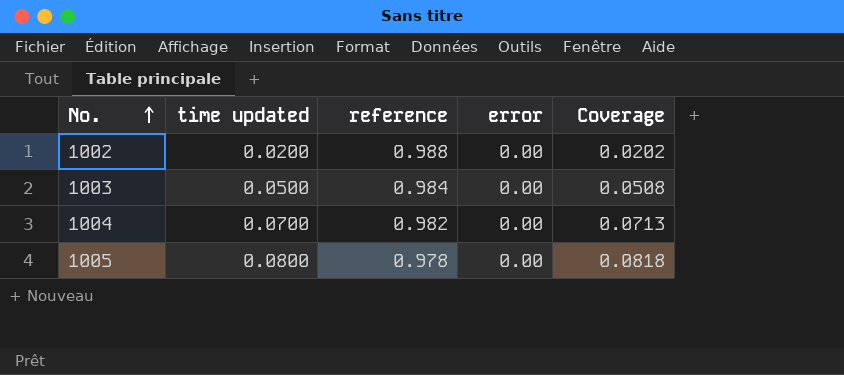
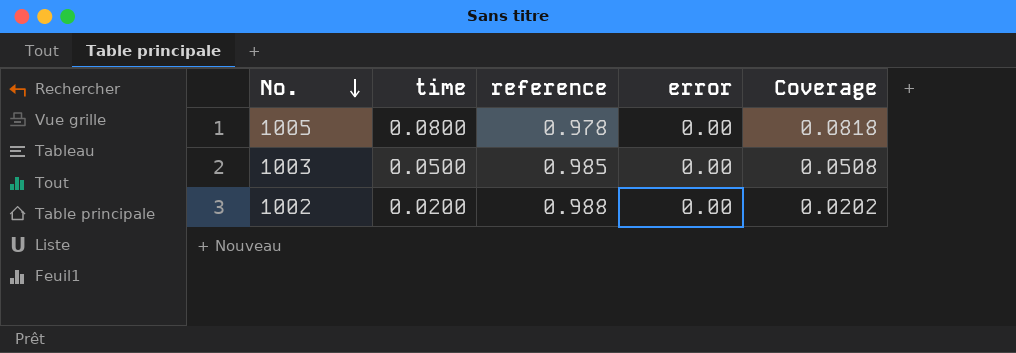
row order: No. ascending -> No. descending
column name: time updated -> time
row 1004: 0.0700 | 0.982 | 0.00 | 0.0713 -> none
1003 | reference: 0.984 -> 0.985

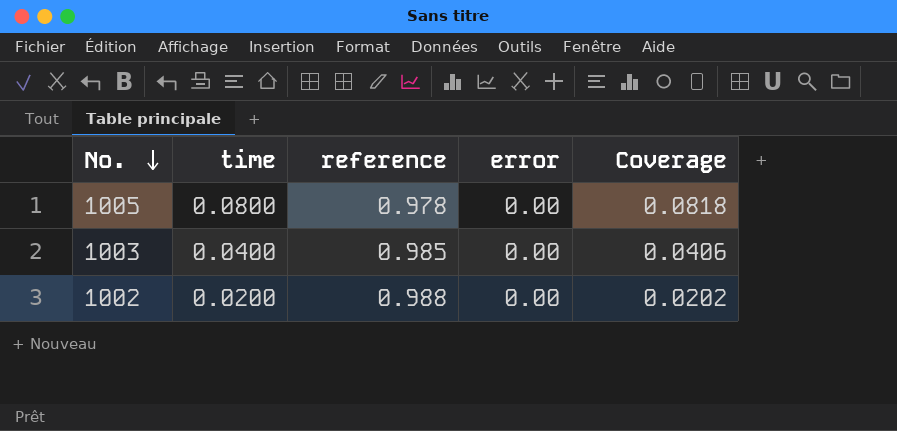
1003 | time: 0.0500 -> 0.0400
1003 | Coverage: 0.0508 -> 0.0406

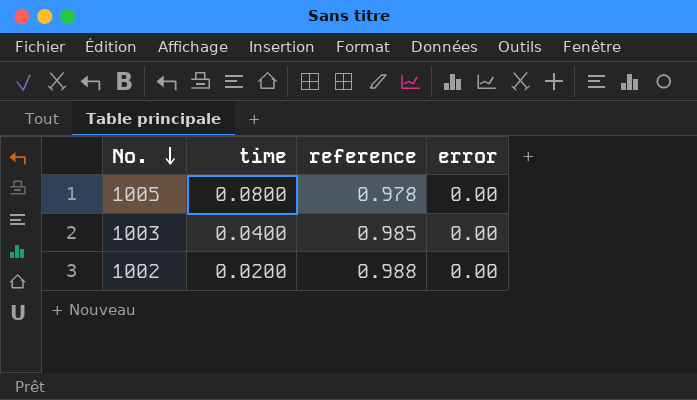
column Coverage | formula: [time] / [reference] -> none

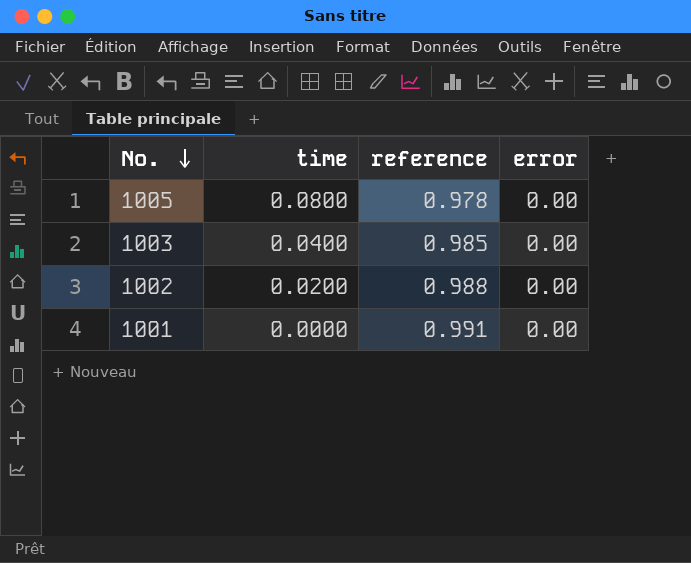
row 1001: none -> 0.0000 | 0.991 | 0.00

